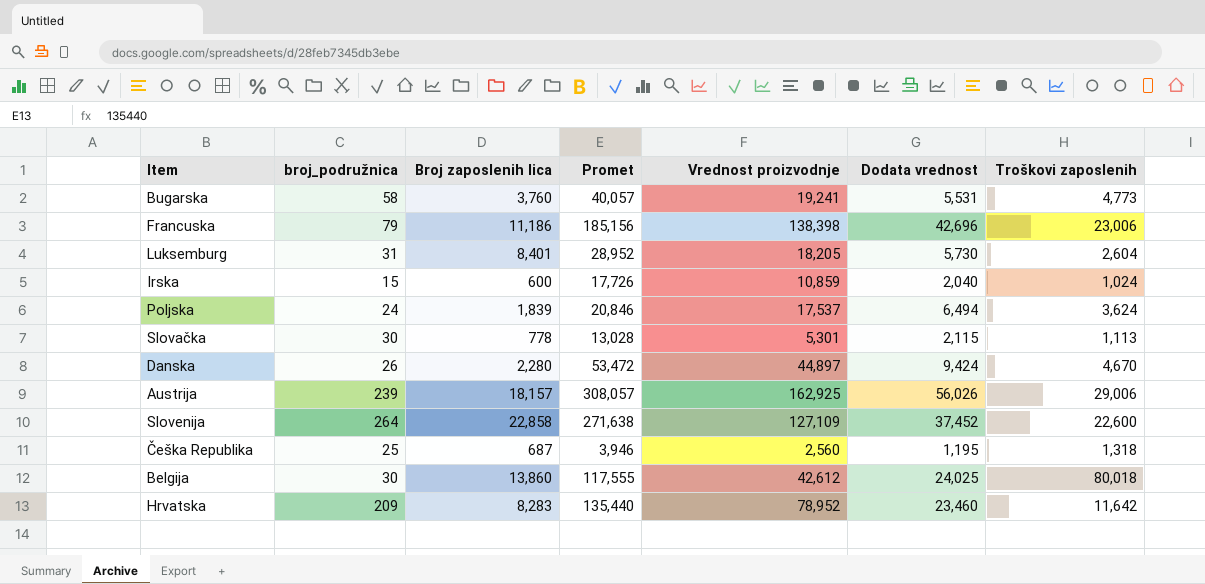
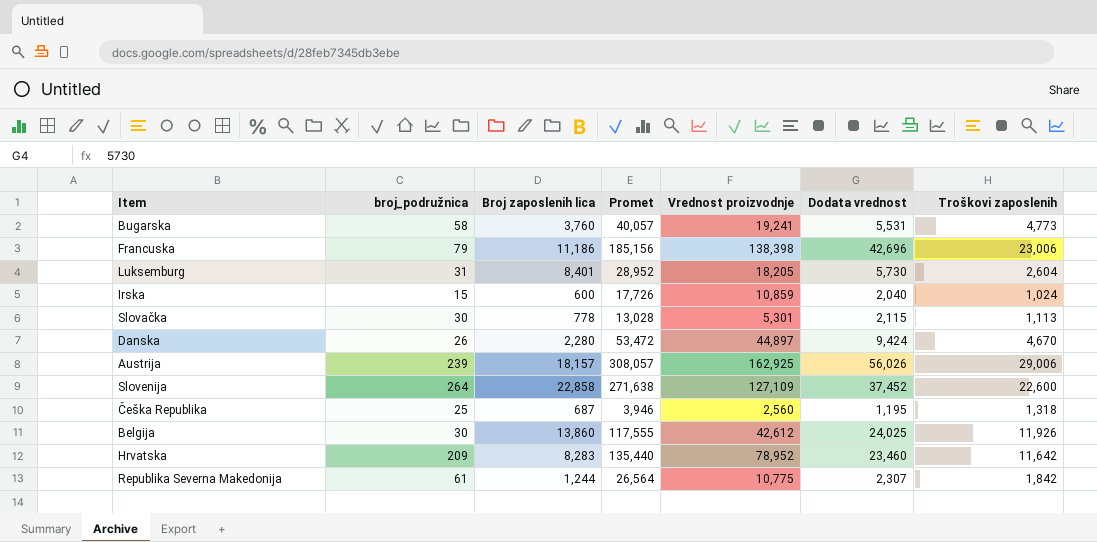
row Poljska: 24 | 1,839 | 20,846 | 17,537 | 6,494 | 3,624 -> none
Belgija | Troškovi zaposlenih: 80,018 -> 11,926
row Republika Severna Makedonija: none -> 61 | 1,244 | 26,564 | 10,775 | 2,307 | 1,842

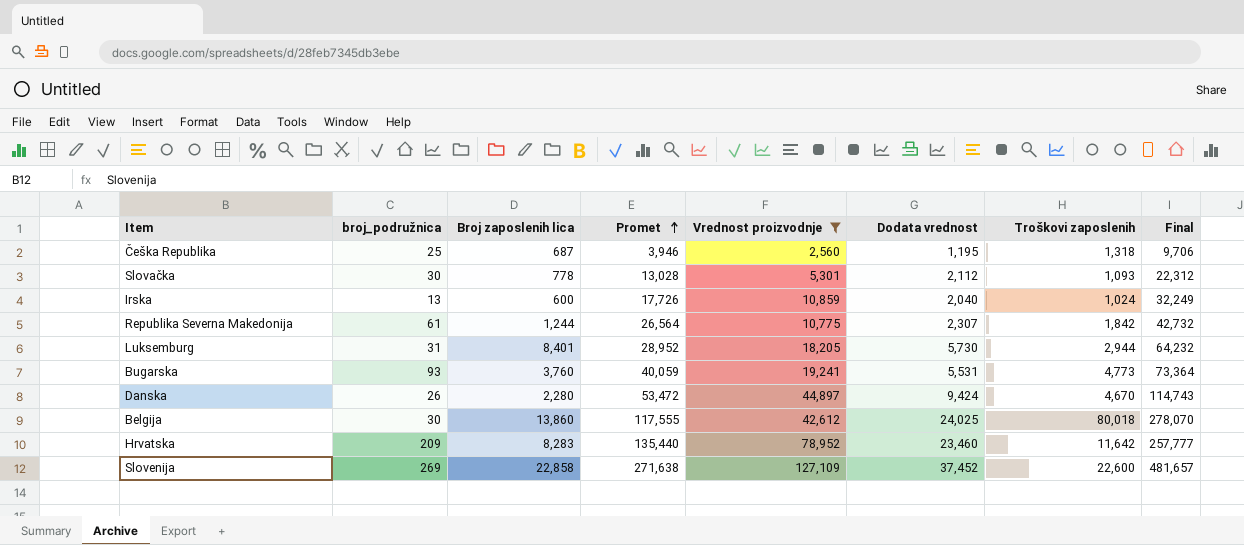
filter: none -> Vrednost proizvodnje <= 127,109
row order: none -> Promet ascending
column Final | formula: none -> [Broj zaposlenih lica] + [Promet] + [Vrednost proizvodnje] + [Dodata vrednost] + [Troškovi zaposlenih]
Slovačka | Dodata vrednost: 2,115 -> 2,112
Slovačka | Troškovi zaposlenih: 1,113 -> 1,093
Irska | broj_podružnica: 15 -> 13
Luksemburg | Troškovi zaposlenih: 2,604 -> 2,944
Bugarska | broj_podružnica: 58 -> 93
Bugarska | Promet: 40,057 -> 40,059
Belgija | Troškovi zaposlenih: 11,926 -> 80,018
Slovenija | broj_podružnica: 264 -> 269

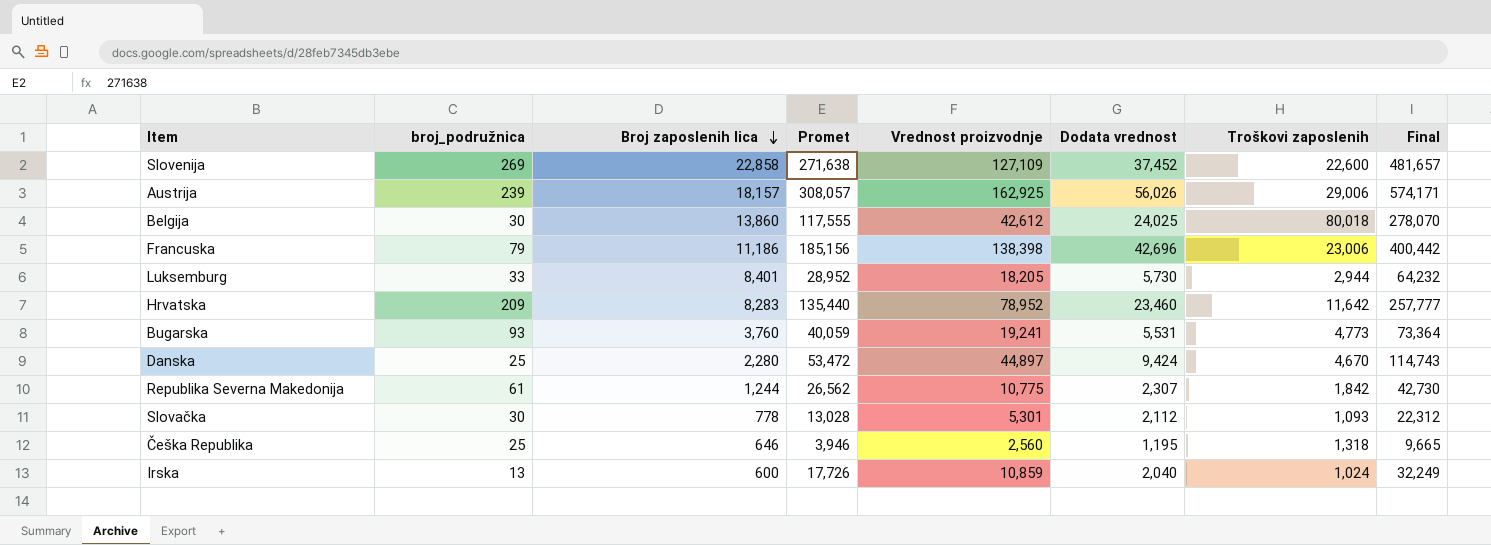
filter: Vrednost proizvodnje <= 127,109 -> none
row order: Promet ascending -> Broj zaposlenih lica descending
Luksemburg | broj_podružnica: 31 -> 33
Danska | broj_podružnica: 26 -> 25
Republika Severna Makedonija | Promet: 26,564 -> 26,562
Republika Severna Makedonija | Final: 42,732 -> 42,730
Češka Republika | Broj zaposlenih lica: 687 -> 646
Češka Republika | Final: 9,706 -> 9,665

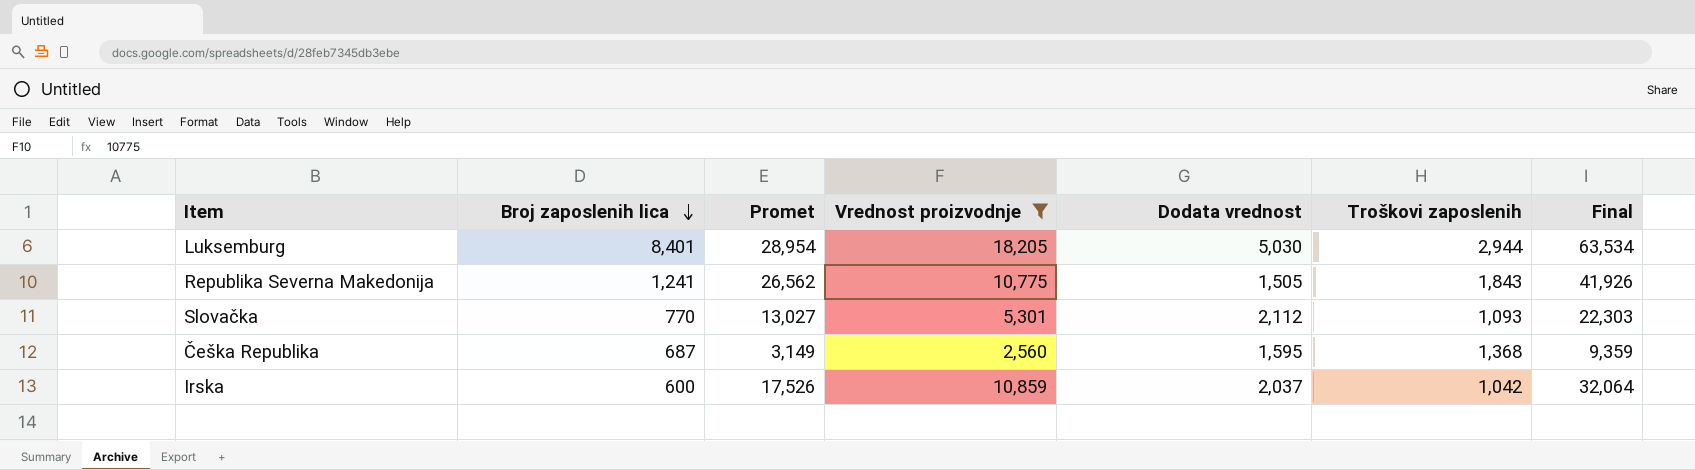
filter: none -> Vrednost proizvodnje <= 18,205
column broj_podružnica | position: 2 -> none
Luksemburg | Promet: 28,952 -> 28,954
Luksemburg | Dodata vrednost: 5,730 -> 5,030
Luksemburg | Final: 64,232 -> 63,534
Republika Severna Makedonija | Broj zaposlenih lica: 1,244 -> 1,241
Republika Severna Makedonija | Dodata vrednost: 2,307 -> 1,505
Republika Severna Makedonija | Troškovi zaposlenih: 1,842 -> 1,843
Republika Severna Makedonija | Final: 42,730 -> 41,926
Slovačka | Broj zaposlenih lica: 778 -> 770
Slovačka | Promet: 13,028 -> 13,027
Slovačka | Final: 22,312 -> 22,303
Češka Republika | Broj zaposlenih lica: 646 -> 687
Češka Republika | Promet: 3,946 -> 3,149
Češka Republika | Dodata vrednost: 1,195 -> 1,595
Češka Republika | Troškovi zaposlenih: 1,318 -> 1,368
Češka Republika | Final: 9,665 -> 9,359
Irska | Promet: 17,726 -> 17,526
Irska | Dodata vrednost: 2,040 -> 2,037
Irska | Troškovi zaposlenih: 1,024 -> 1,042
Irska | Final: 32,249 -> 32,064

